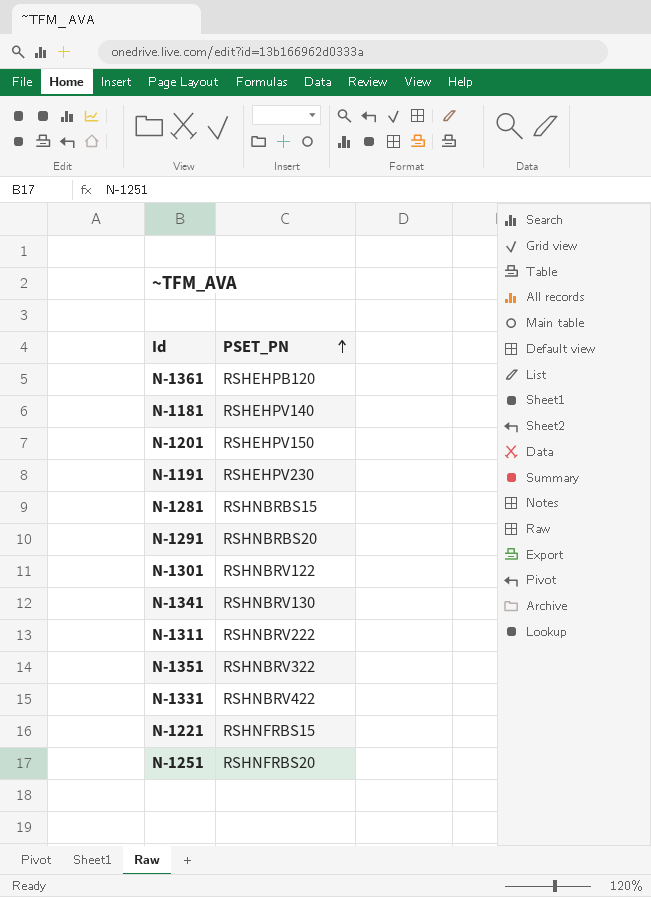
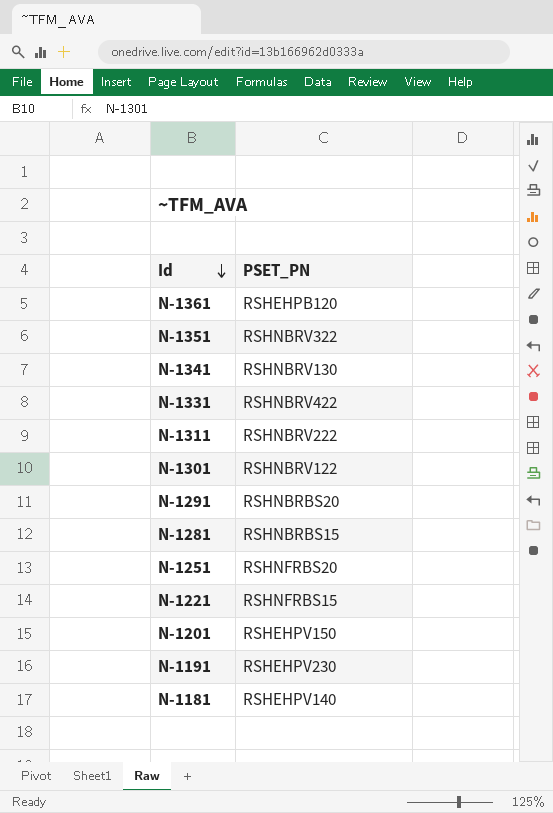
row order: PSET_PN ascending -> Id descending

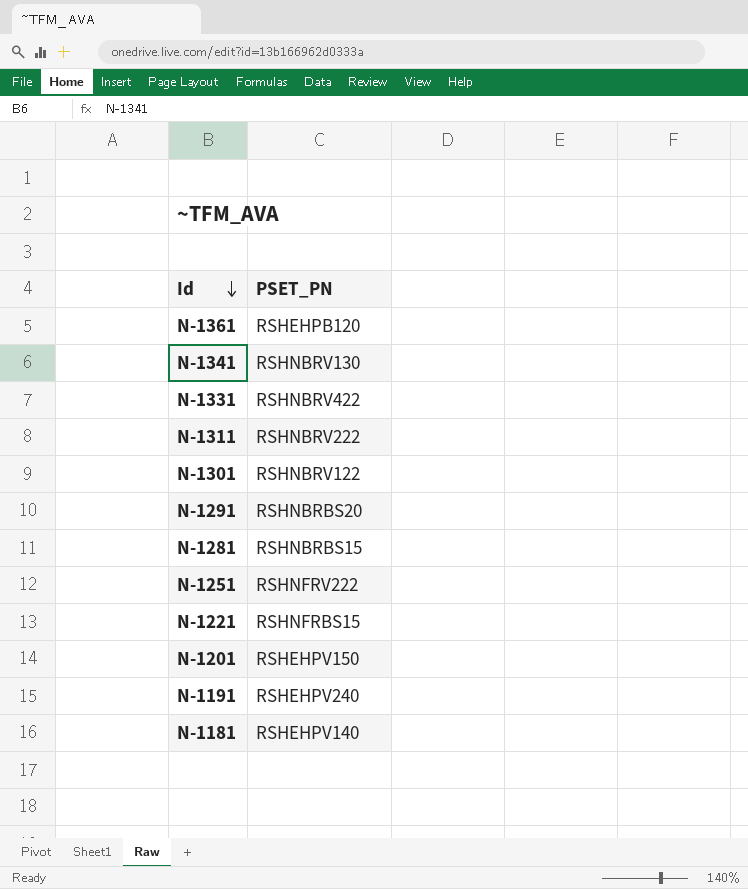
row N-1351: RSHNBRV322 -> none
N-1251 | PSET_PN: RSHNFRBS20 -> RSHNFRV222
N-1191 | PSET_PN: RSHEHPV230 -> RSHEHPV240

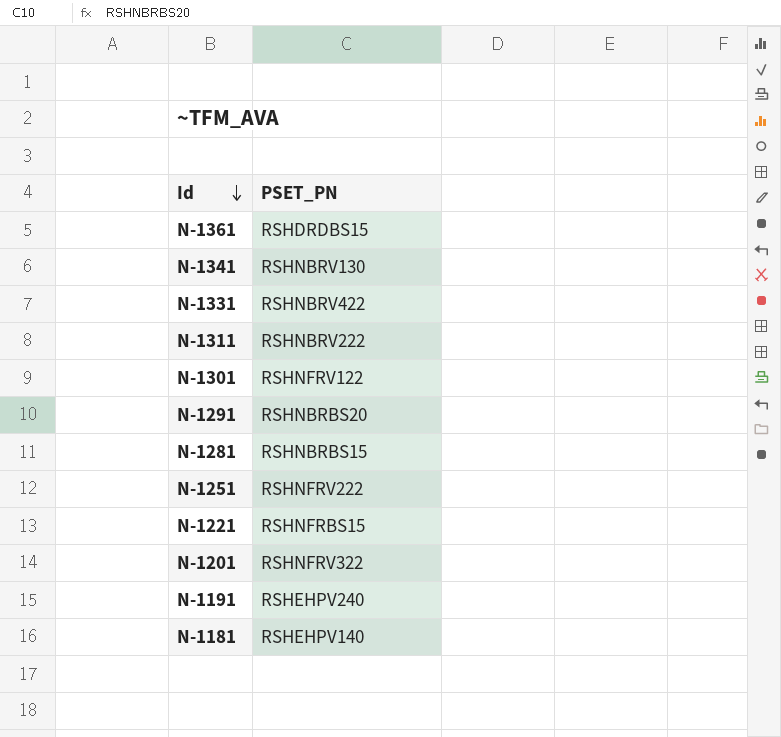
N-1361 | PSET_PN: RSHEHPB120 -> RSHDRDBS15
N-1301 | PSET_PN: RSHNBRV122 -> RSHNFRV122
N-1201 | PSET_PN: RSHEHPV150 -> RSHNFRV322

